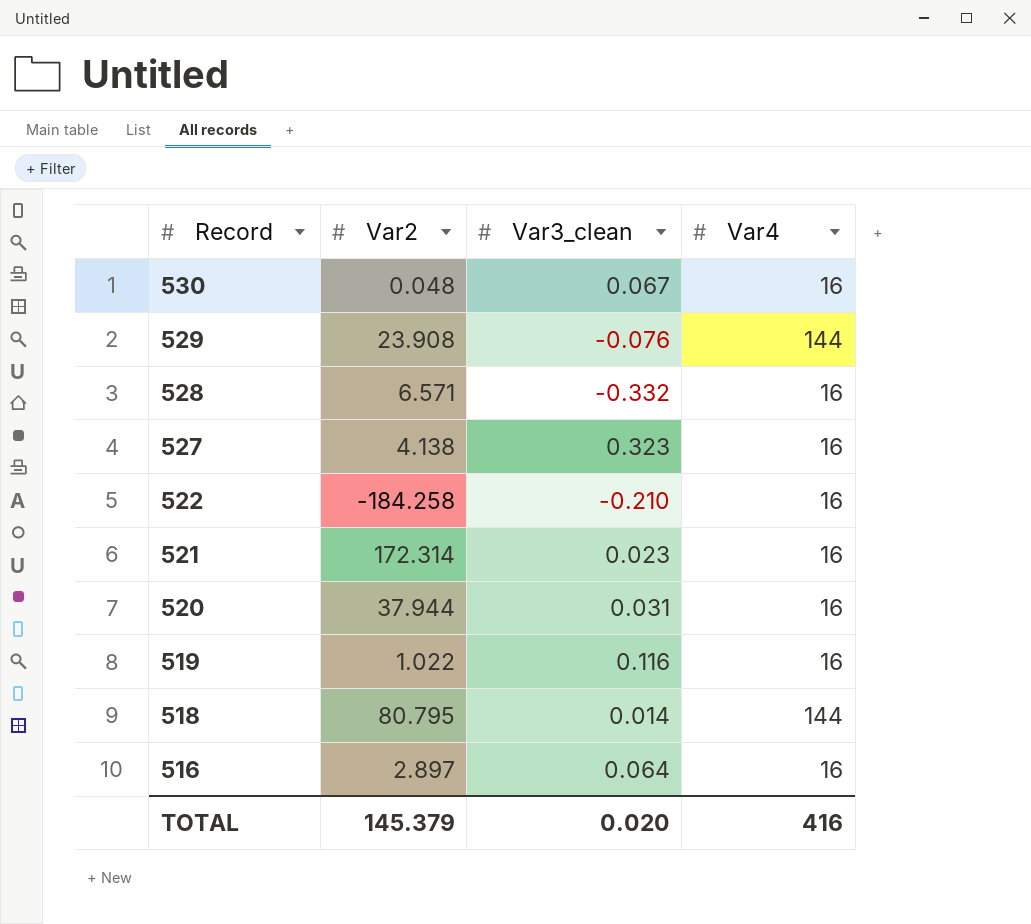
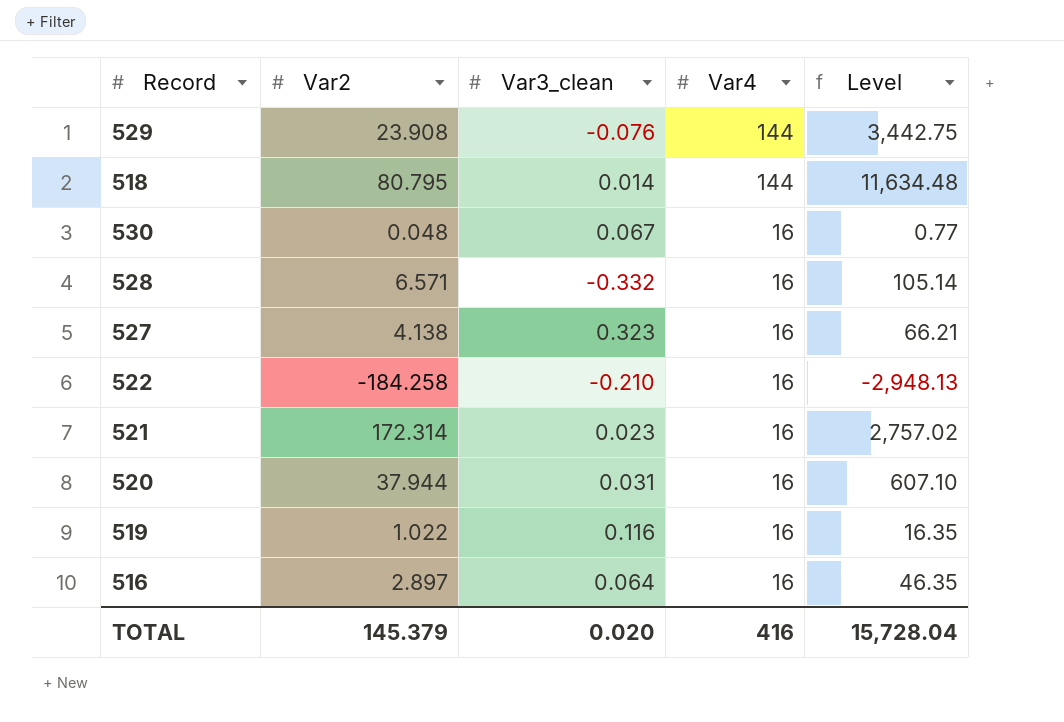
row order: Record descending -> Var4 descending
column Level | formula: none -> [Var2] * [Var4]

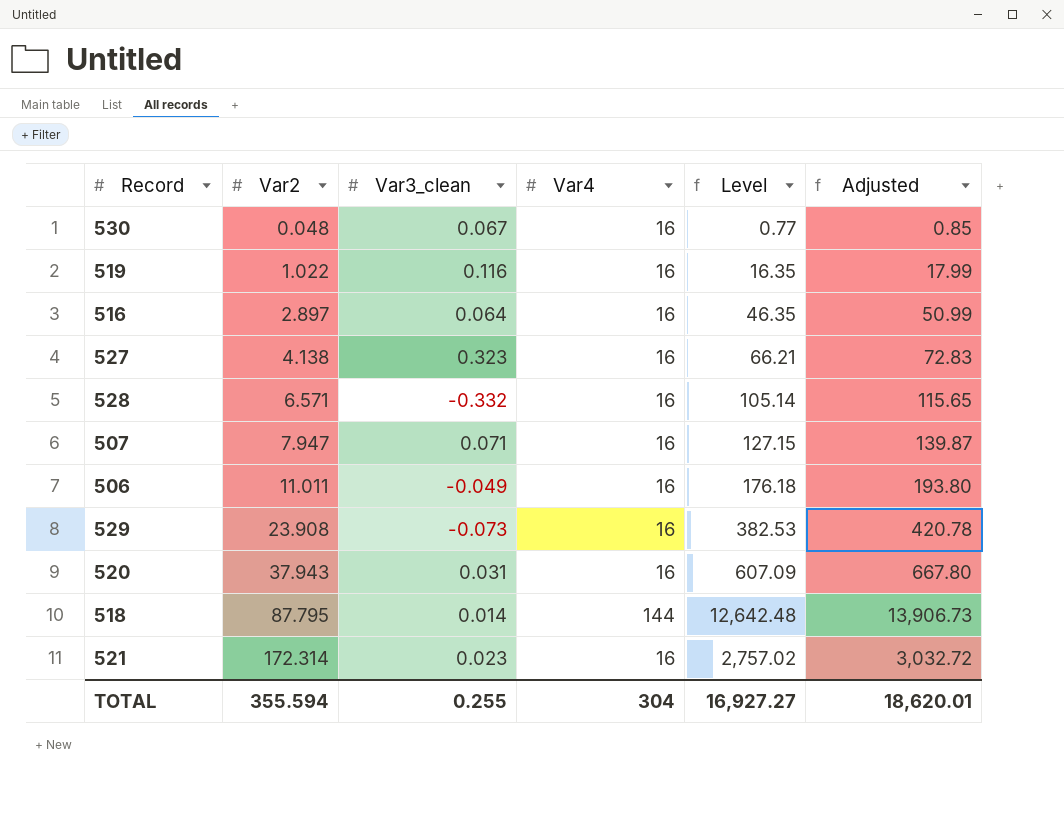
row order: Var4 descending -> Var2 ascending
column Adjusted | formula: none -> [Level] * 1.1
row 522: -184.258 | -0.210 | 16 | -2,948.13 -> none
row 507: none -> 7.947 | 0.071 | 16 | 127.15 | 139.87
row 506: none -> 11.011 | -0.049 | 16 | 176.18 | 193.80
529 | Var3_clean: -0.076 -> -0.073
529 | Var4: 144 -> 16
529 | Level: 3,442.75 -> 382.53
520 | Var2: 37.944 -> 37.943
520 | Level: 607.10 -> 607.09
518 | Var2: 80.795 -> 87.795
518 | Level: 11,634.48 -> 12,642.48
TOTAL | Var2: 145.379 -> 355.594
TOTAL | Var3_clean: 0.020 -> 0.255
TOTAL | Var4: 416 -> 304
TOTAL | Level: 15,728.04 -> 16,927.27

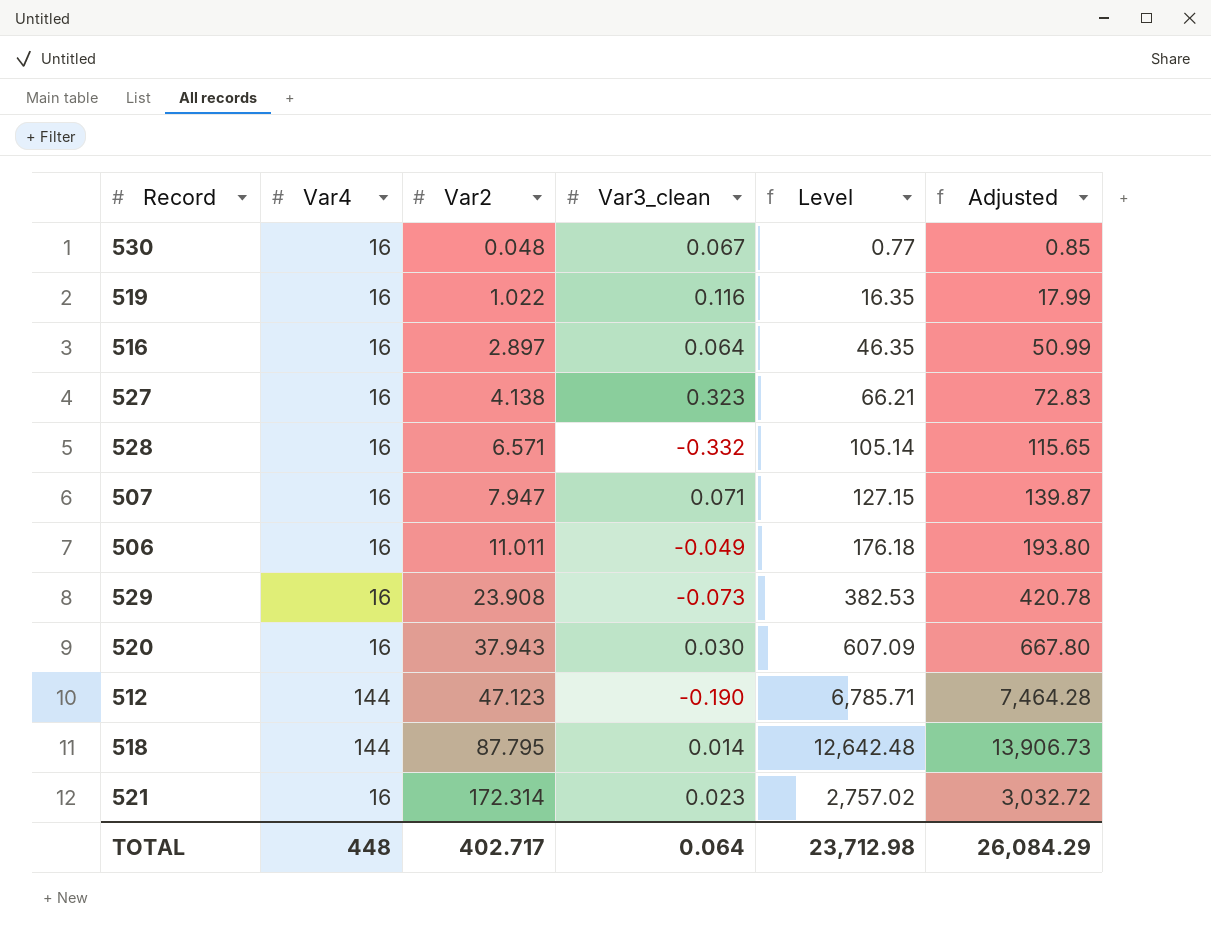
column Var4 | position: 4 -> 2
520 | Var3_clean: 0.031 -> 0.030
row 512: none -> 144 | 47.123 | -0.190 | 6,785.71 | 7,464.28
TOTAL | Var4: 304 -> 448
TOTAL | Var2: 355.594 -> 402.717
TOTAL | Var3_clean: 0.255 -> 0.064
TOTAL | Level: 16,927.27 -> 23,712.98
TOTAL | Adjusted: 18,620.01 -> 26,084.29

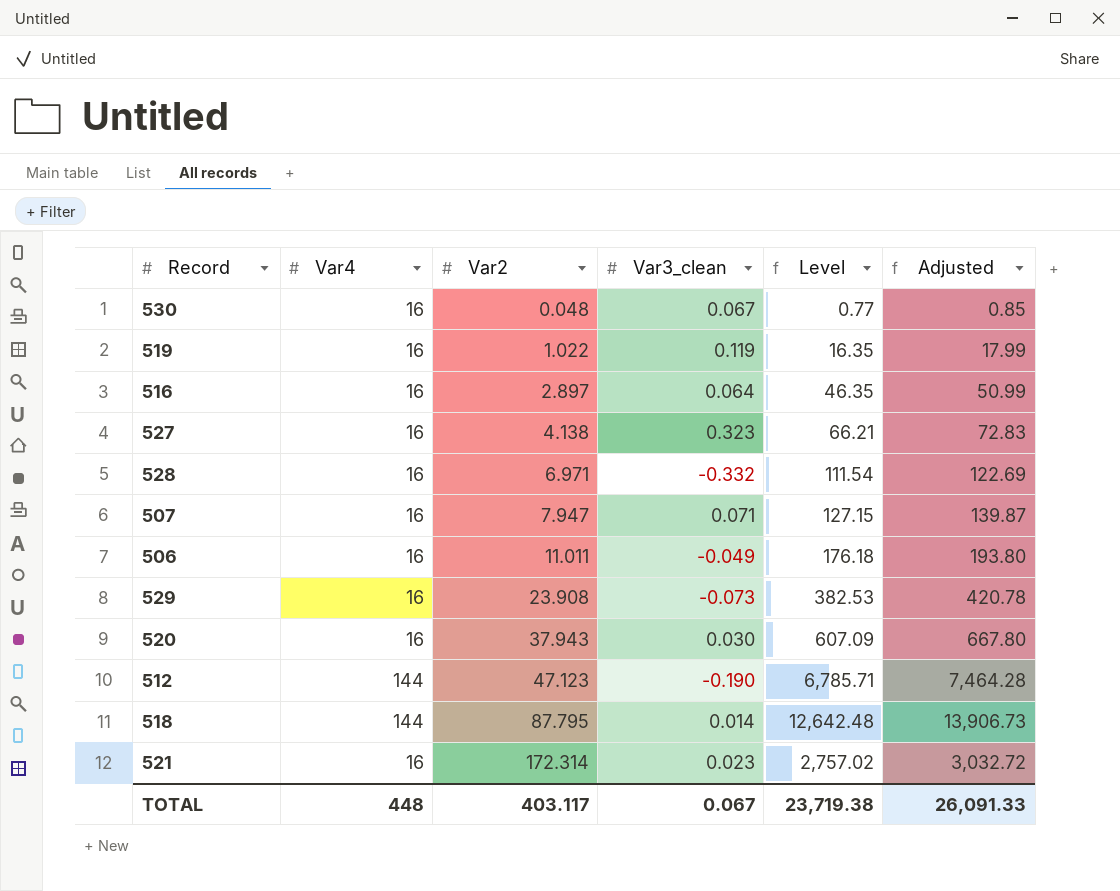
519 | Var3_clean: 0.116 -> 0.119
528 | Var2: 6.571 -> 6.971
528 | Level: 105.14 -> 111.54
528 | Adjusted: 115.65 -> 122.69
TOTAL | Var2: 402.717 -> 403.117
TOTAL | Var3_clean: 0.064 -> 0.067
TOTAL | Level: 23,712.98 -> 23,719.38
TOTAL | Adjusted: 26,084.29 -> 26,091.33

